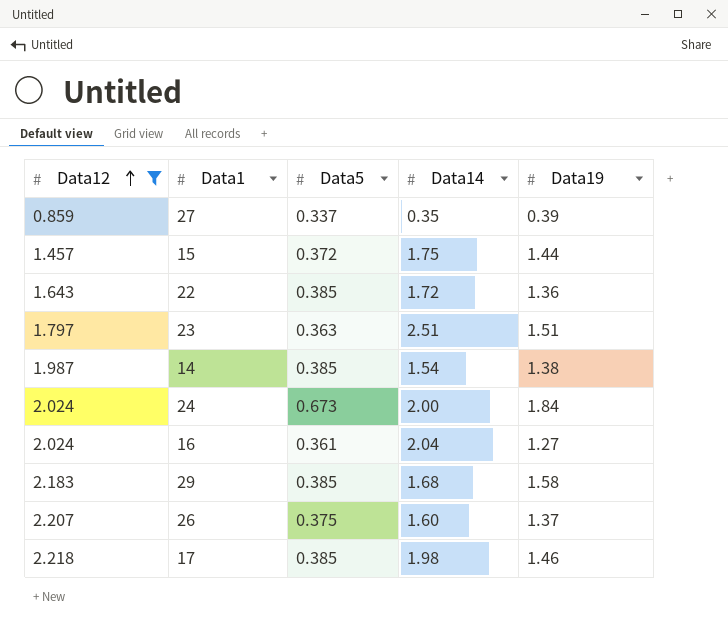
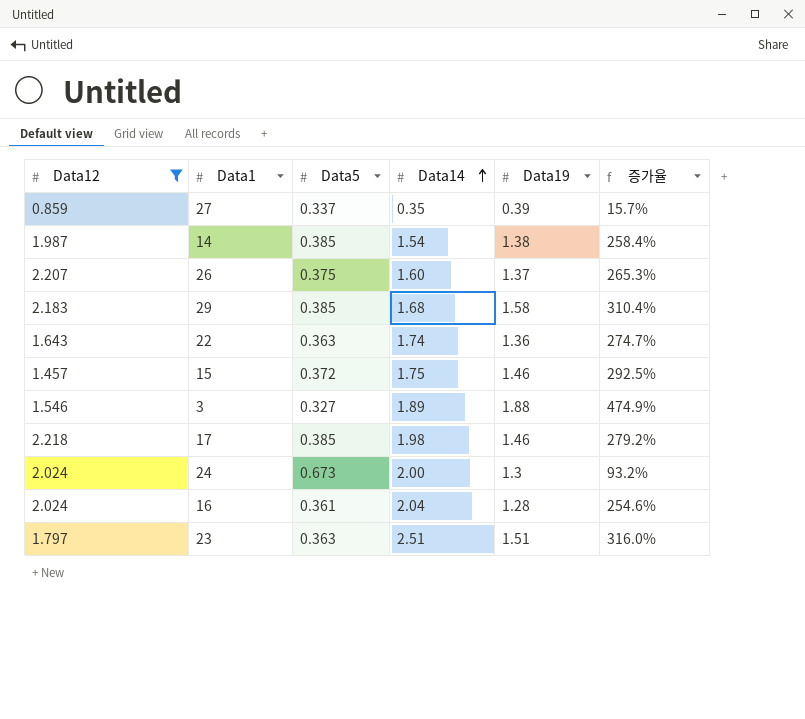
row order: Data12 ascending -> Data14 ascending
column 증가율 | formula: none -> ([Data19] - [Data5]) / [Data5]
22 | Data5: 0.385 -> 0.363
22 | Data14: 1.72 -> 1.74
15 | Data19: 1.44 -> 1.46
row 3: none -> 1.546 | 0.327 | 1.89 | 1.88 | 474.9%
24 | Data19: 1.84 -> 1.3
16 | Data19: 1.27 -> 1.28

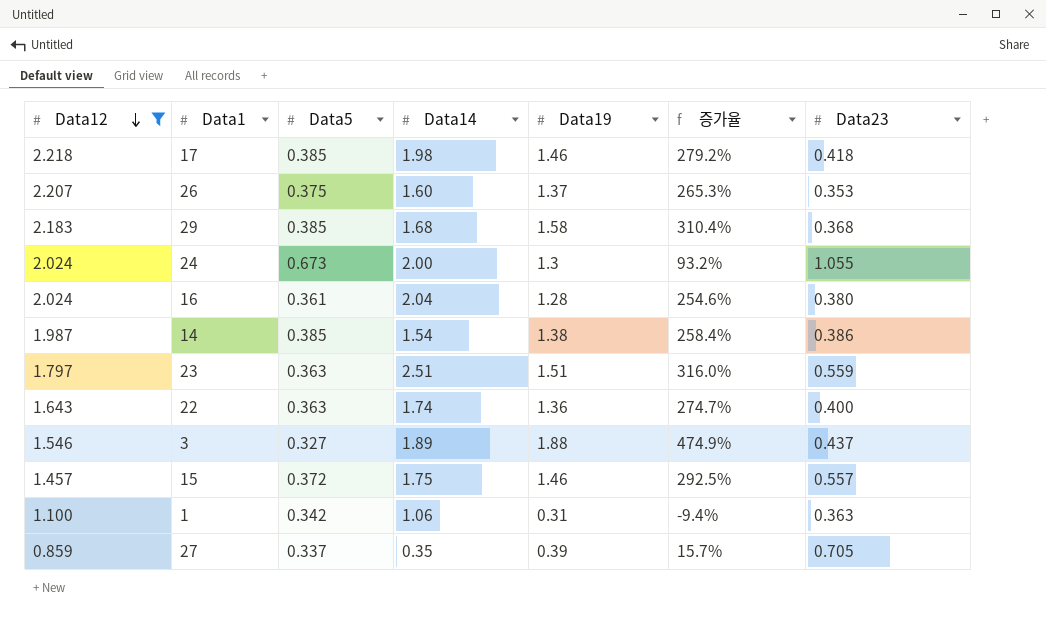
row order: Data14 ascending -> Data12 descending
column Data23 | position: none -> 7
row 1: none -> 1.100 | 0.342 | 1.06 | 0.31 | -9.4% | 0.363

